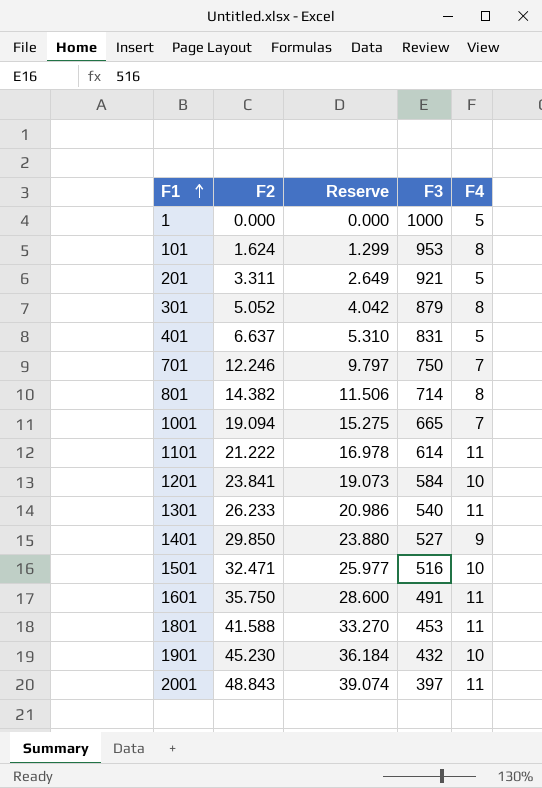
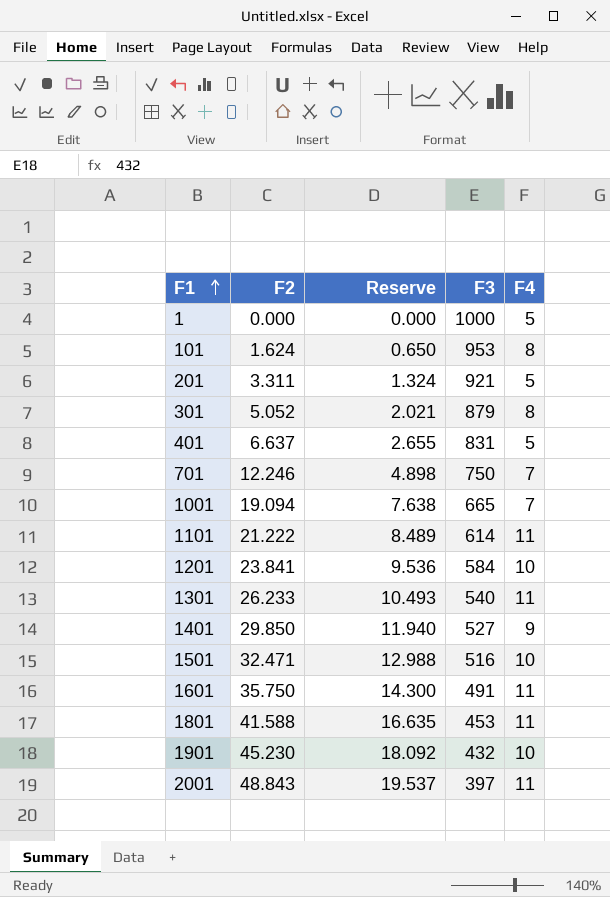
column Reserve | formula: [F2] * 0.8 -> [F2] * 0.4
row 801: 14.382 | 11.506 | 714 | 8 -> none

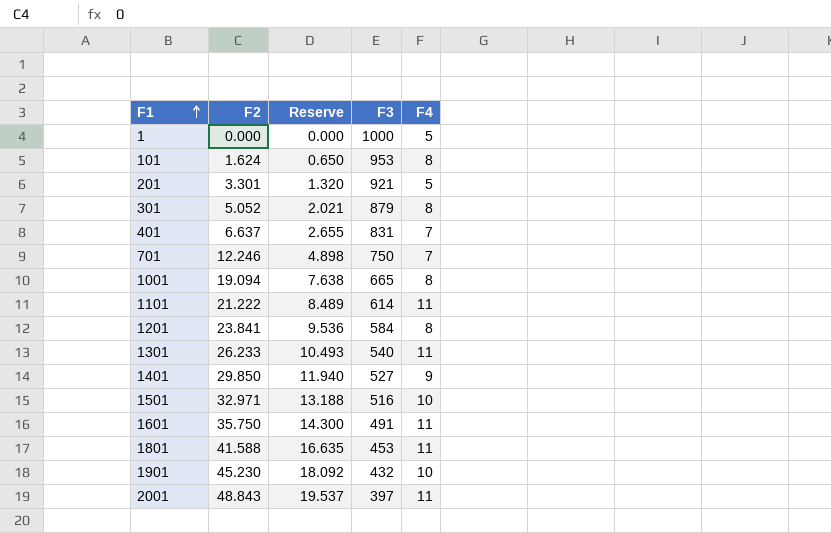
201 | F2: 3.311 -> 3.301
201 | Reserve: 1.324 -> 1.320
401 | F4: 5 -> 7
1001 | F4: 7 -> 8
1201 | F4: 10 -> 8
1501 | F2: 32.471 -> 32.971
1501 | Reserve: 12.988 -> 13.188

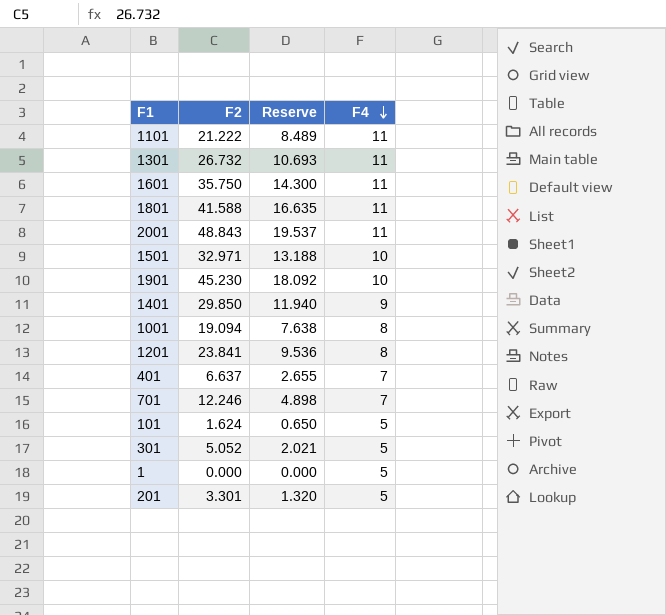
row order: F1 ascending -> F4 descending
column F3 | position: 4 -> none
1301 | F2: 26.233 -> 26.732
1301 | Reserve: 10.493 -> 10.693
101 | F4: 8 -> 5
301 | F4: 8 -> 5

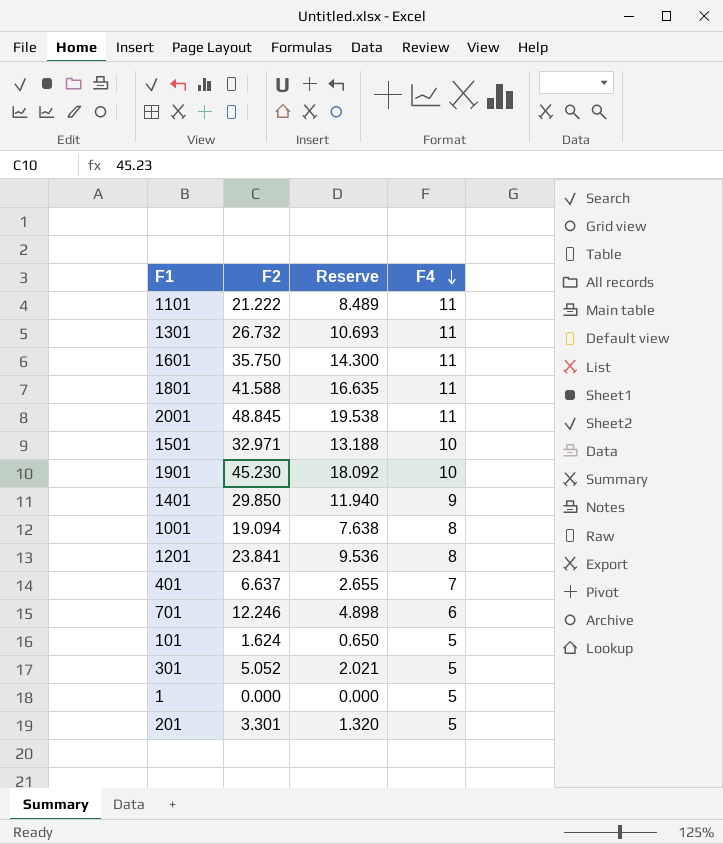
2001 | F2: 48.843 -> 48.845
2001 | Reserve: 19.537 -> 19.538
701 | F4: 7 -> 6

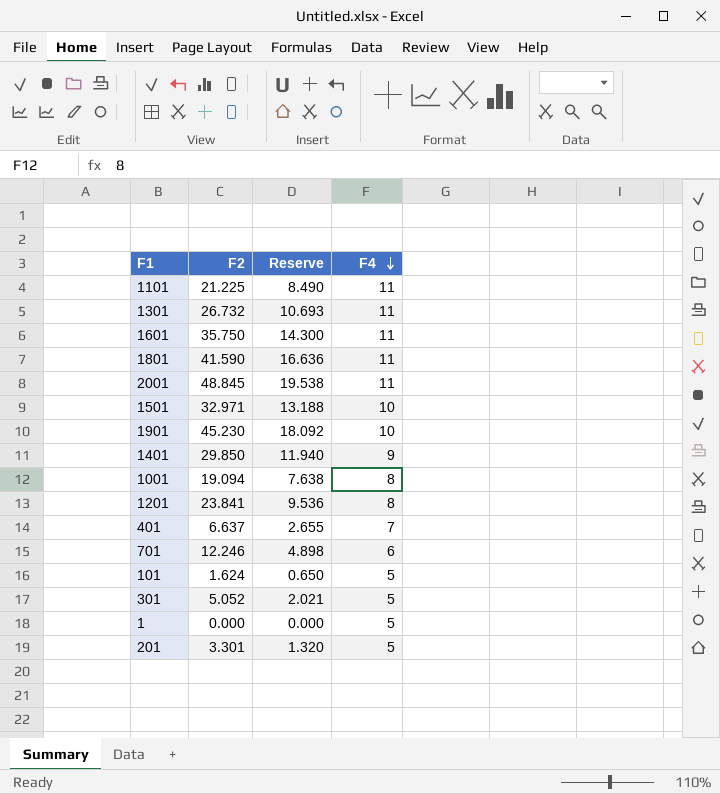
1101 | F2: 21.222 -> 21.225
1101 | Reserve: 8.489 -> 8.490
1801 | F2: 41.588 -> 41.590
1801 | Reserve: 16.635 -> 16.636

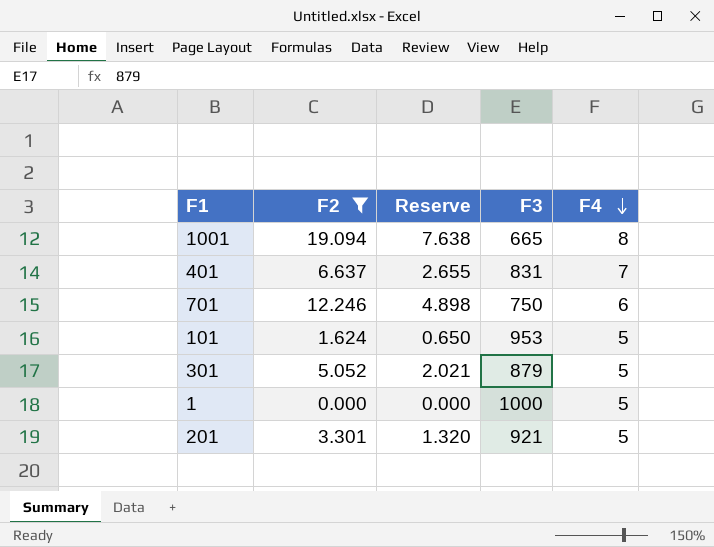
filter: none -> F2 <= 19.094
column F3 | position: none -> 4

